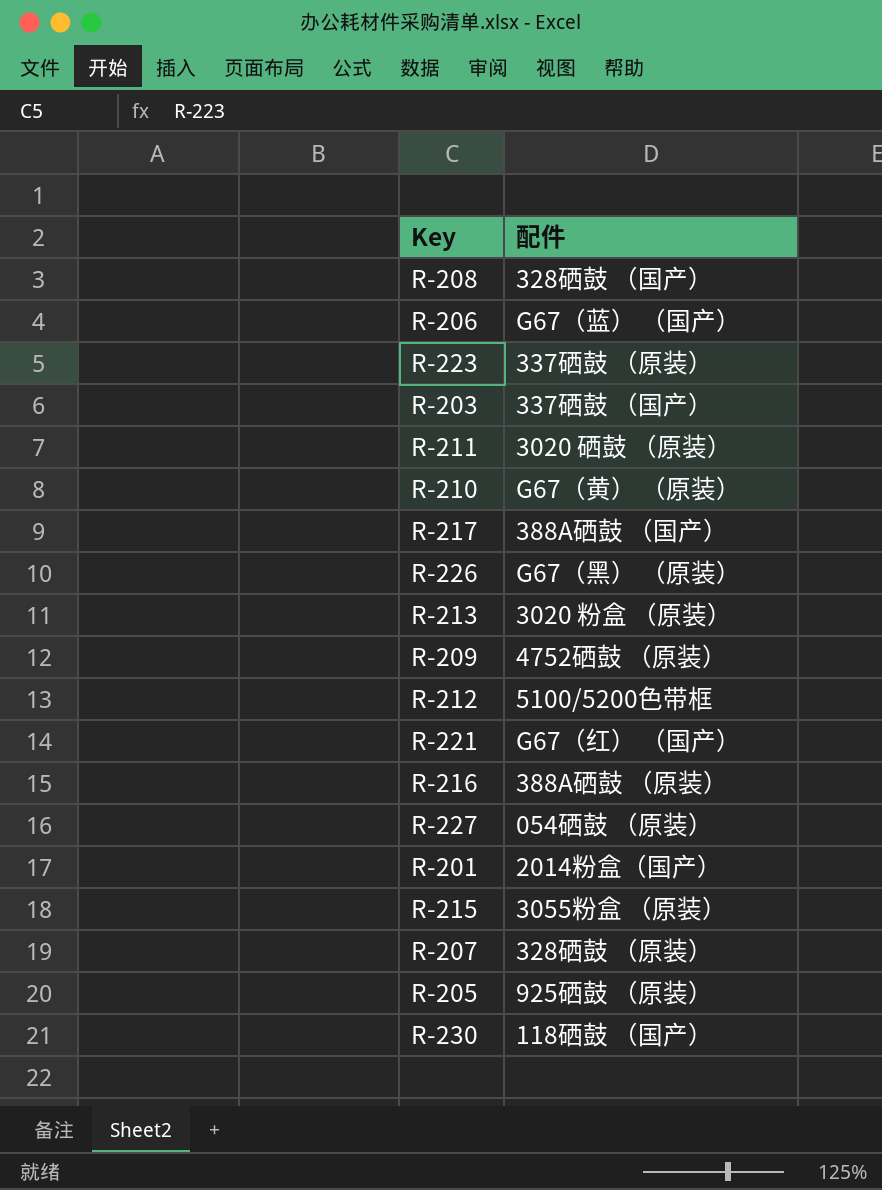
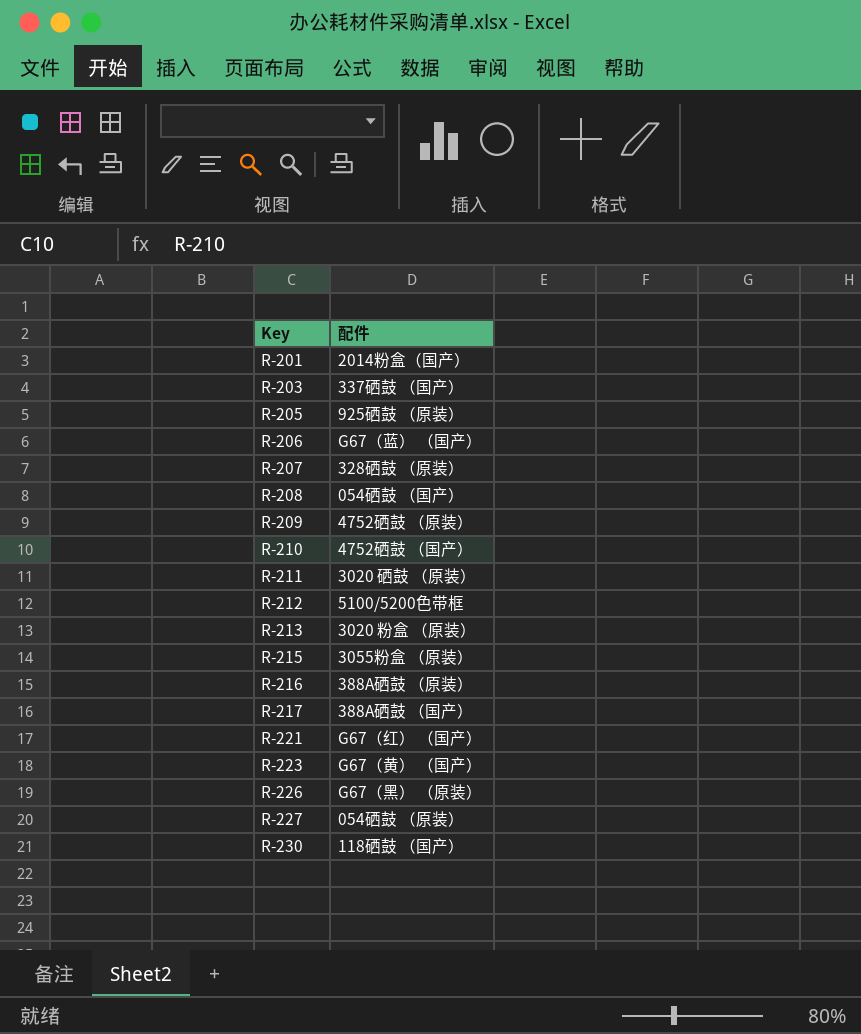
row order: none -> Key ascending
R-208 | 配件: 328硒鼓 （国产） -> 054硒鼓 （国产）
R-210 | 配件: G67（黄） （原装） -> 4752硒鼓 （国产）
R-223 | 配件: 337硒鼓 （原装） -> G67（黄） （国产）

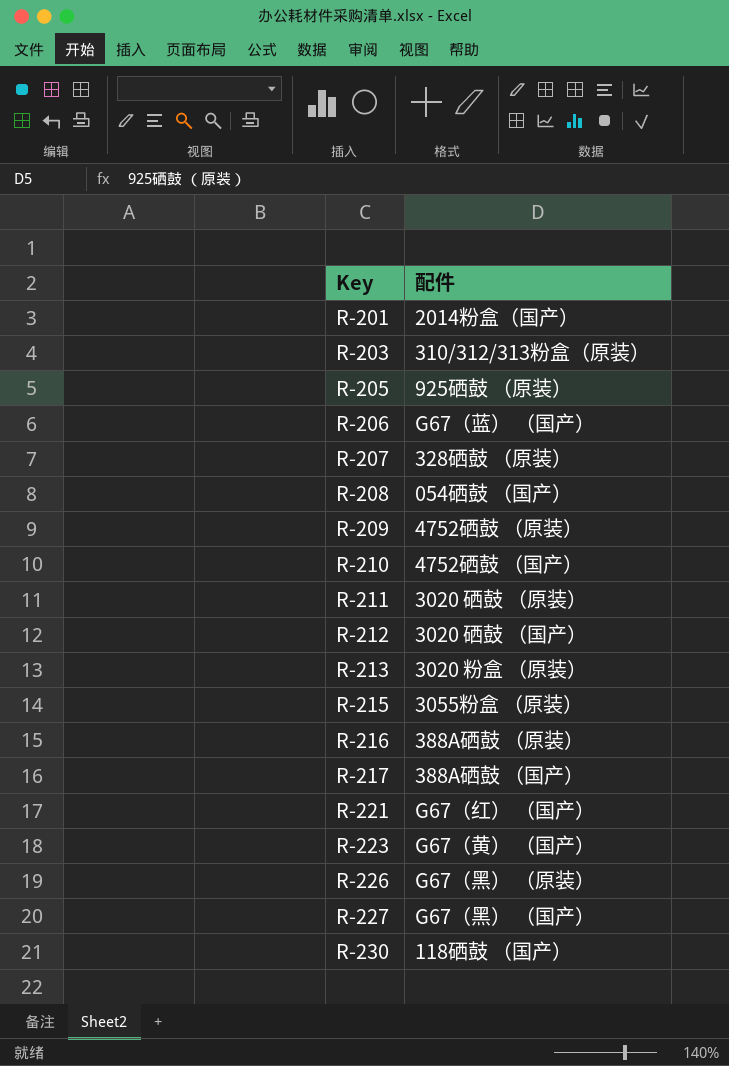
R-203 | 配件: 337硒鼓 （国产） -> 310/312/313粉盒（原装）
R-212 | 配件: 5100/5200色带框 -> 3020 硒鼓 （国产）
R-227 | 配件: 054硒鼓 （原装） -> G67（黑） （国产）

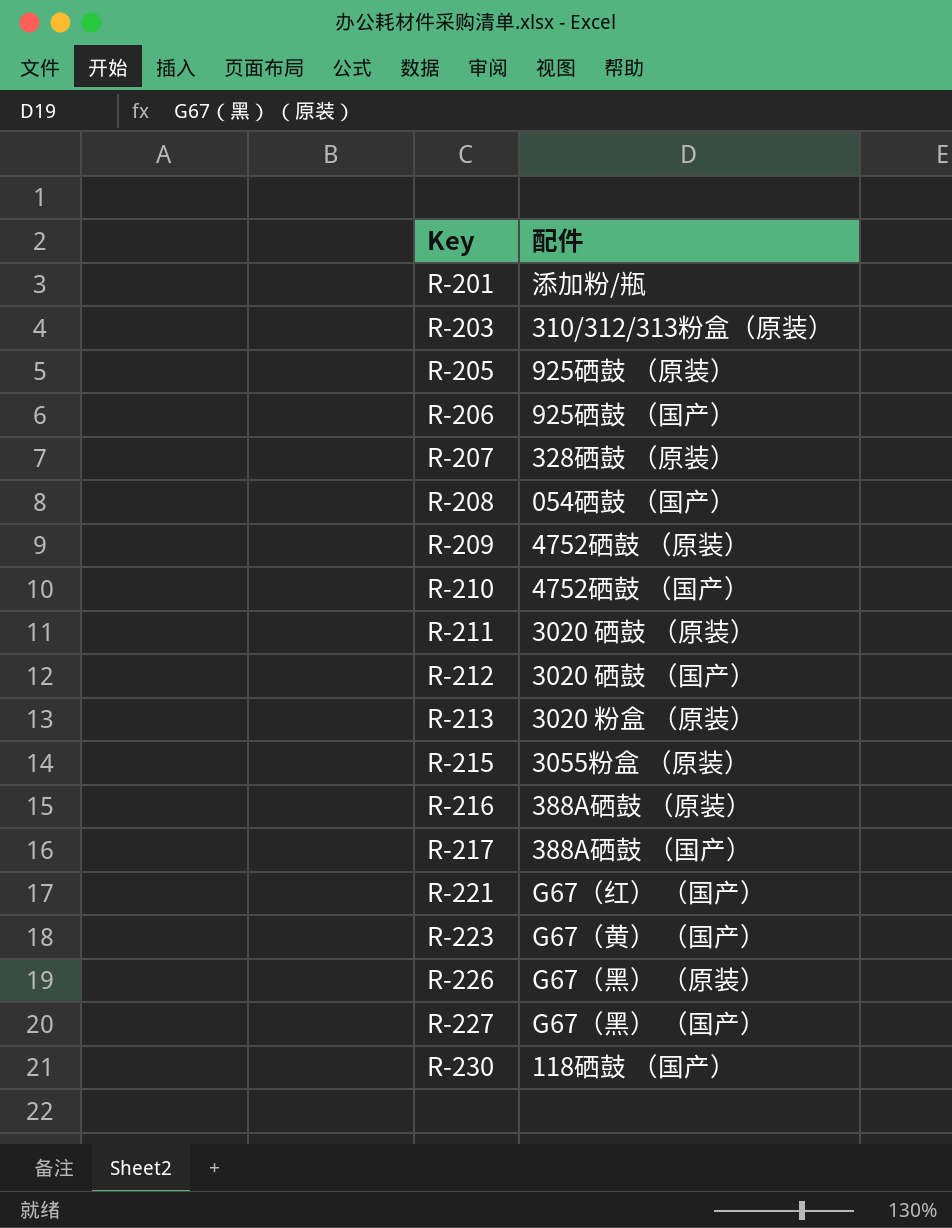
R-201 | 配件: 2014粉盒（国产） -> 添加粉/瓶
R-206 | 配件: G67（蓝） （国产） -> 925硒鼓 （国产）

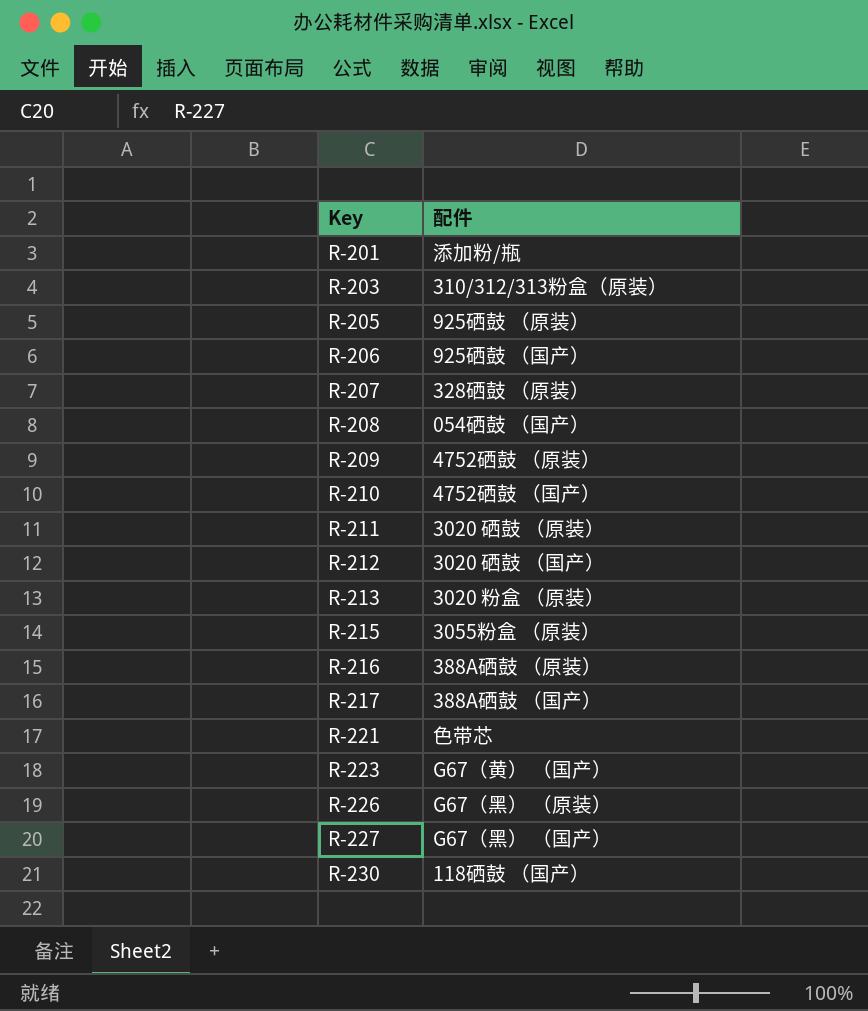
R-221 | 配件: G67（红） （国产） -> 色带芯

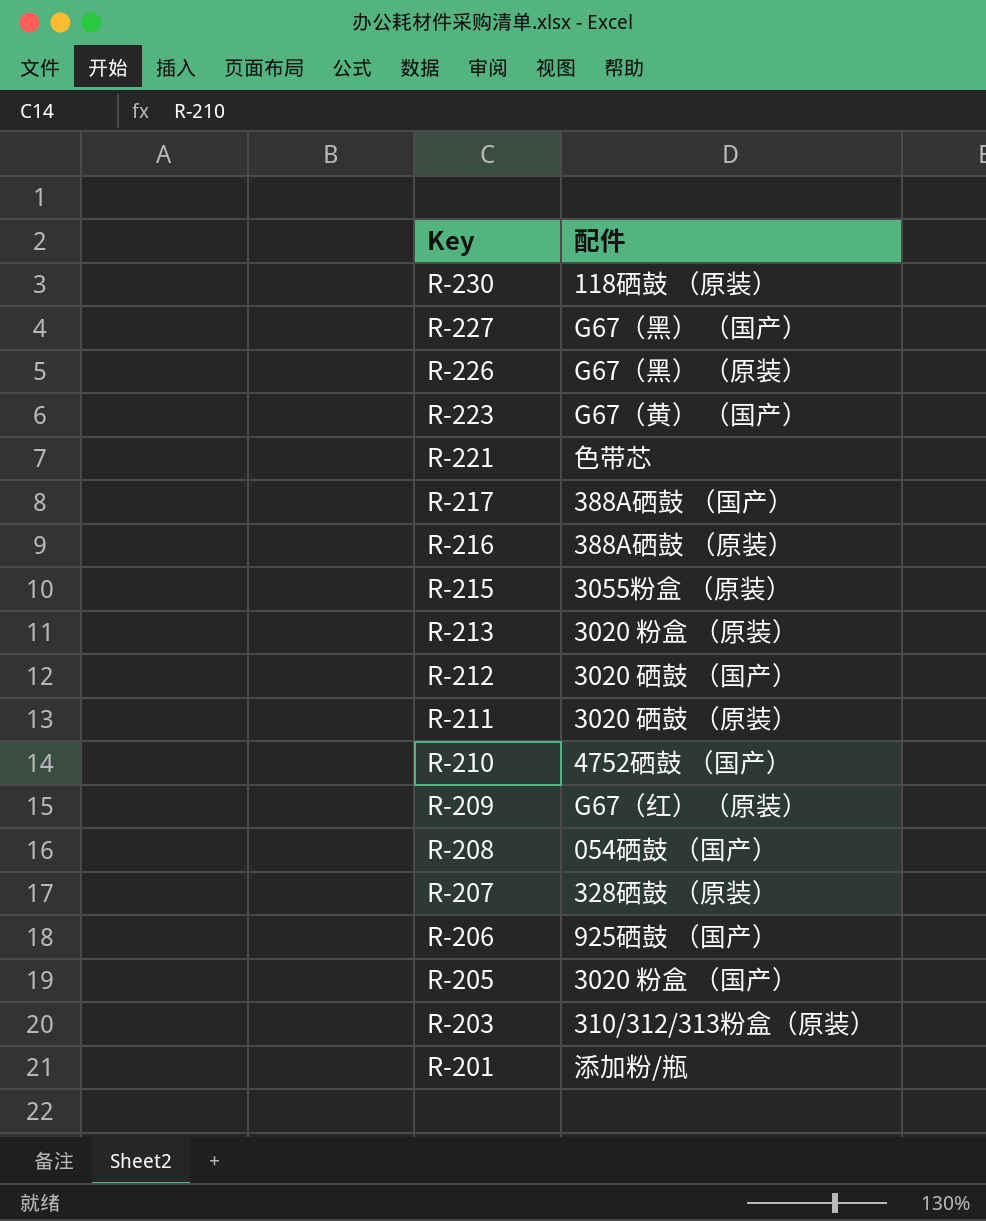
row order: Key ascending -> Key descending
R-230 | 配件: 118硒鼓 （国产） -> 118硒鼓 （原装）
R-209 | 配件: 4752硒鼓 （原装） -> G67（红） （原装）
R-205 | 配件: 925硒鼓 （原装） -> 3020 粉盒 （国产）

